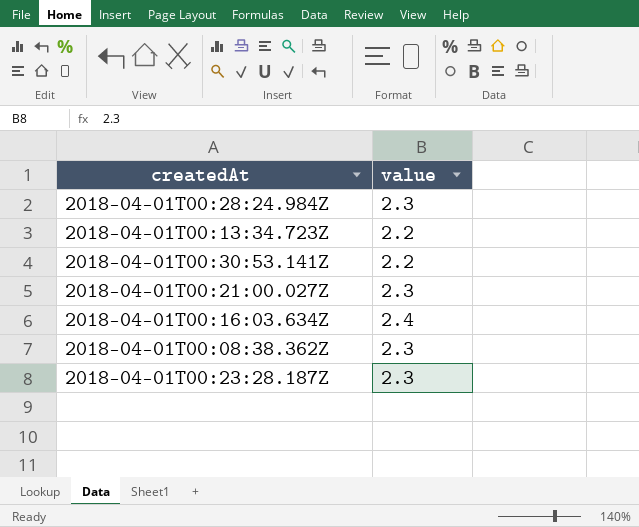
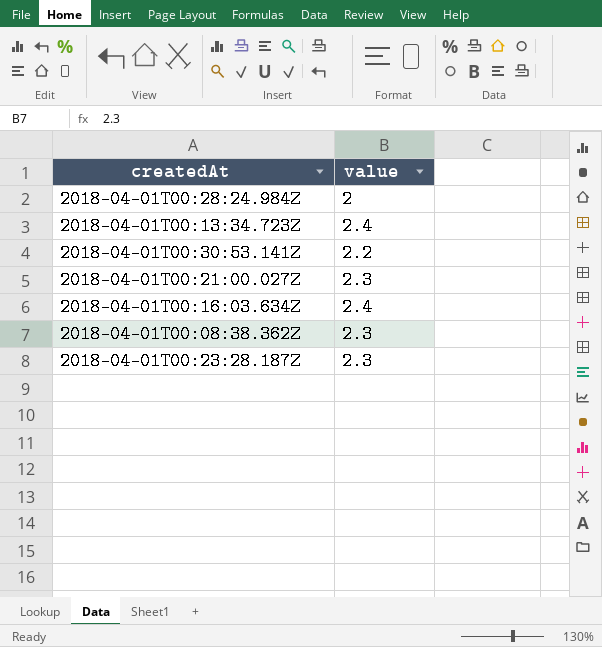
2018-04-01T00:28:24.984Z | value: 2.3 -> 2
2018-04-01T00:13:34.723Z | value: 2.2 -> 2.4

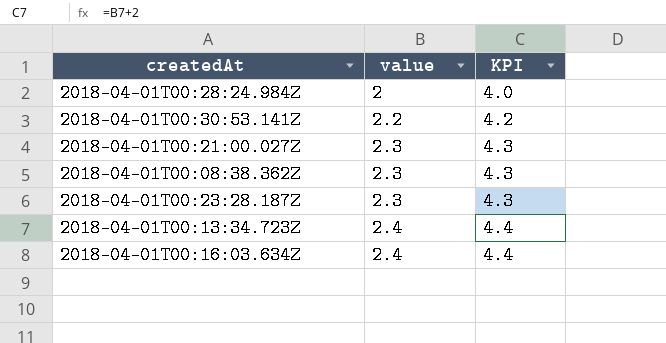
row order: none -> value ascending
column KPI | formula: none -> [value] + 2

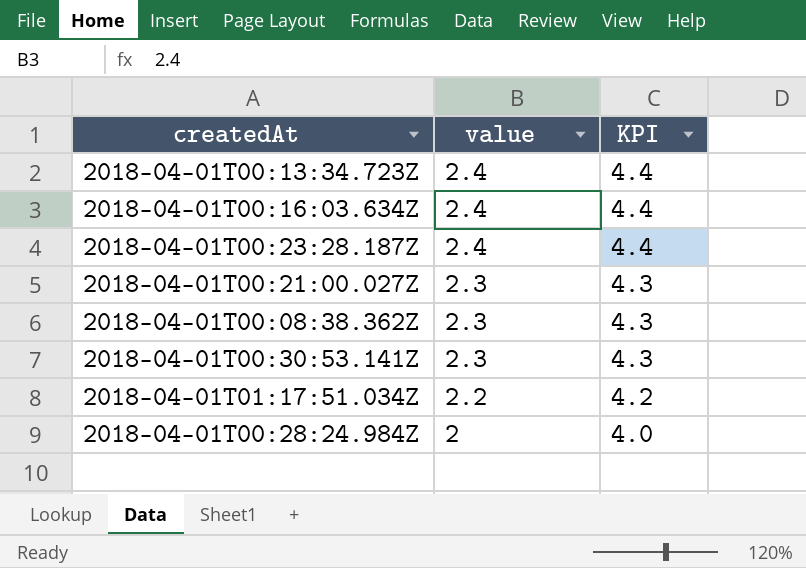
row order: value ascending -> value descending
2018-04-01T00:23:28.187Z | value: 2.3 -> 2.4
2018-04-01T00:23:28.187Z | KPI: 4.3 -> 4.4
2018-04-01T00:30:53.141Z | value: 2.2 -> 2.3
2018-04-01T00:30:53.141Z | KPI: 4.2 -> 4.3
row 2018-04-01T01:17:51.034Z: none -> 2.2 | 4.2

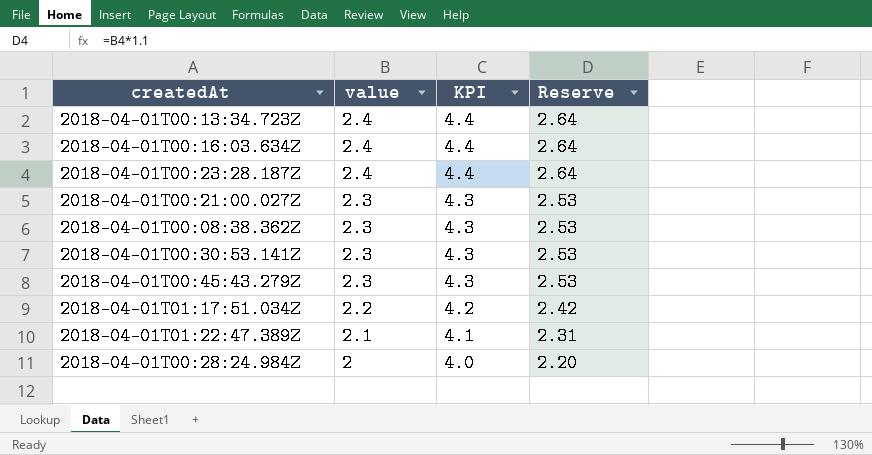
column Reserve | formula: none -> [value] * 1.1
row 2018-04-01T00:45:43.279Z: none -> 2.3 | 4.3 | 2.53
row 2018-04-01T01:22:47.389Z: none -> 2.1 | 4.1 | 2.31

